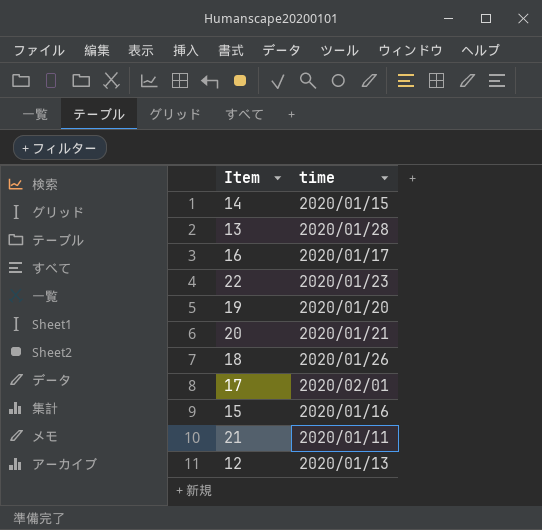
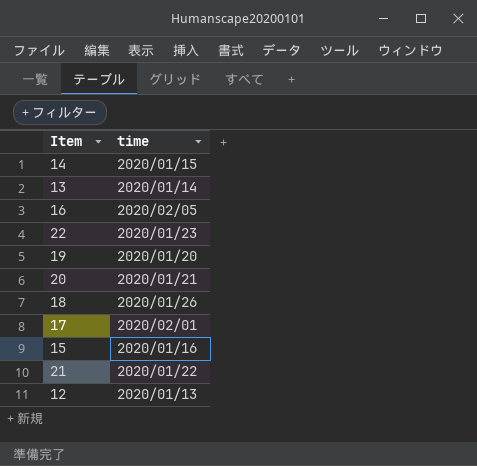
13 | time: 2020/01/28 -> 2020/01/14
16 | time: 2020/01/17 -> 2020/02/05
21 | time: 2020/01/11 -> 2020/01/22

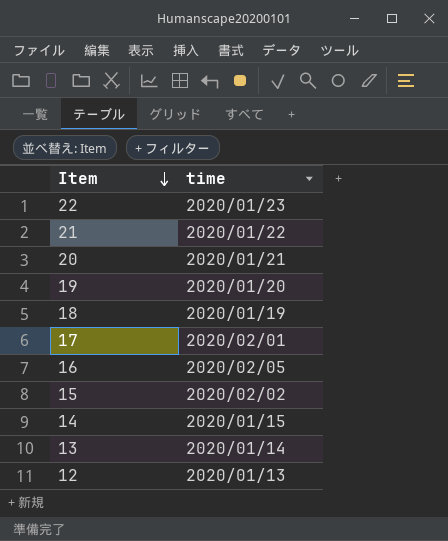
row order: none -> Item descending
18 | time: 2020/01/26 -> 2020/01/19
15 | time: 2020/01/16 -> 2020/02/02

